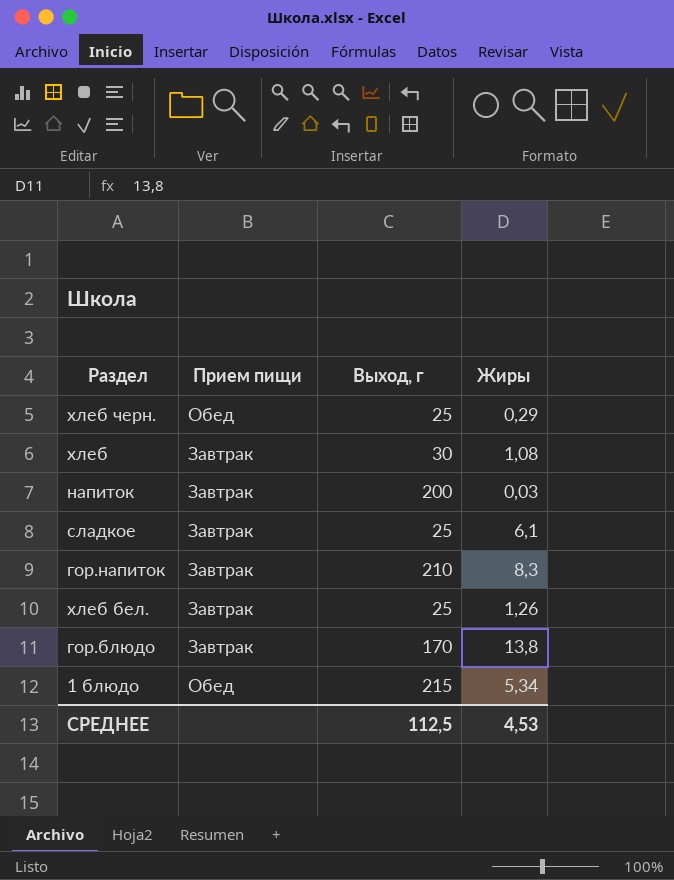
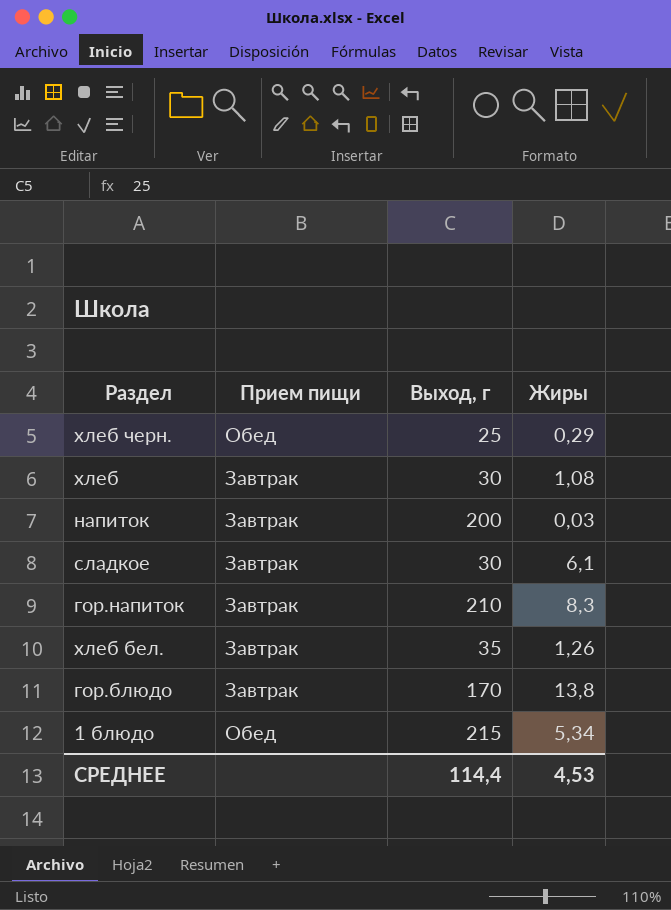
сладкое | Выход, г: 25 -> 30
хлеб бел. | Выход, г: 25 -> 35
СРЕДНЕЕ | Выход, г: 112,5 -> 114,4

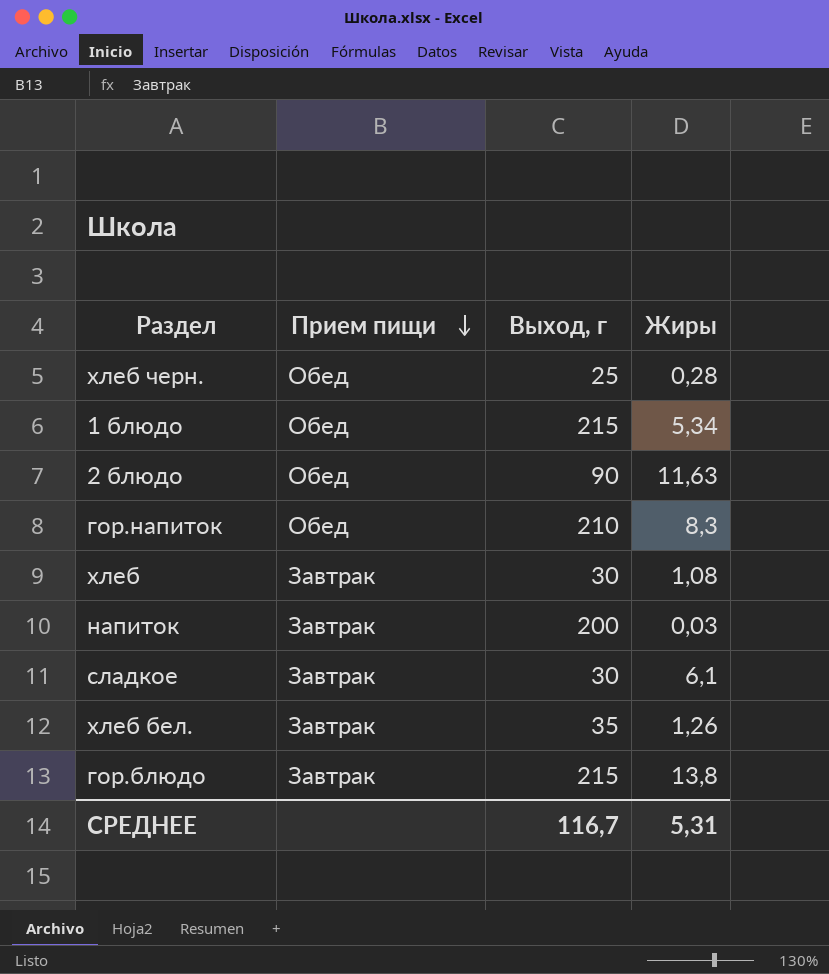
row order: none -> Прием пищи descending
хлеб черн. | Жиры: 0,29 -> 0,28
row 2 блюдо: none -> Обед | 90 | 11,63
гор.напиток | Прием пищи: Завтрак -> Обед
гор.блюдо | Выход, г: 170 -> 215
СРЕДНЕЕ | Выход, г: 114,4 -> 116,7
СРЕДНЕЕ | Жиры: 4,53 -> 5,31

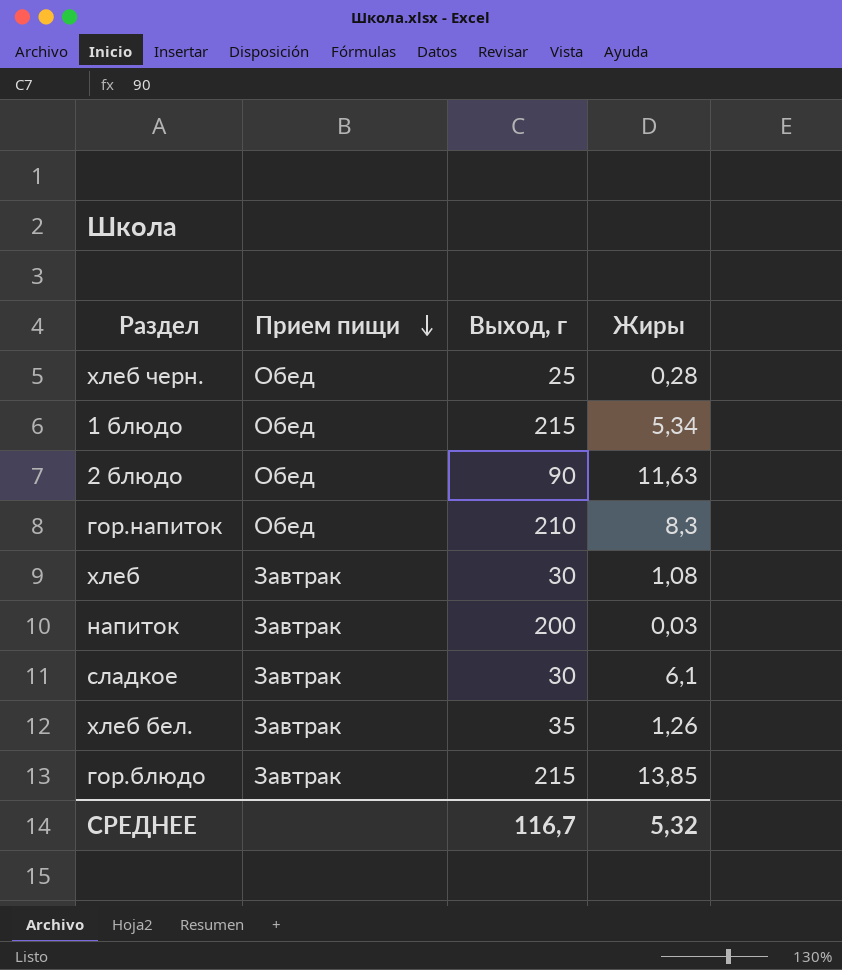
гор.блюдо | Жиры: 13,8 -> 13,85
СРЕДНЕЕ | Жиры: 5,31 -> 5,32

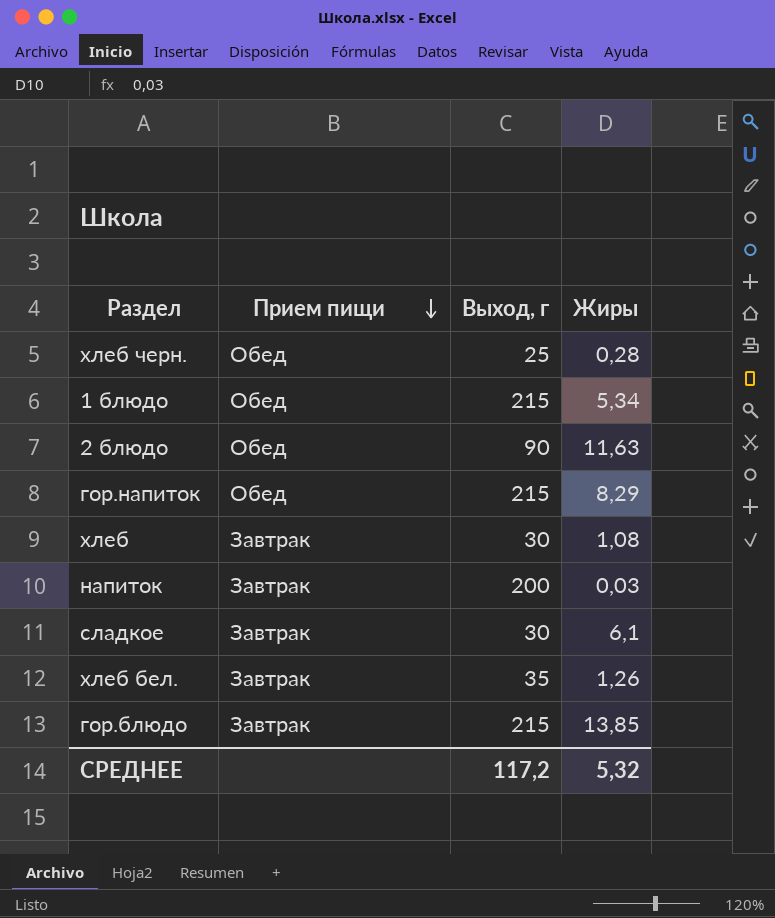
гор.напиток | Выход, г: 210 -> 215
гор.напиток | Жиры: 8,3 -> 8,29
СРЕДНЕЕ | Выход, г: 116,7 -> 117,2

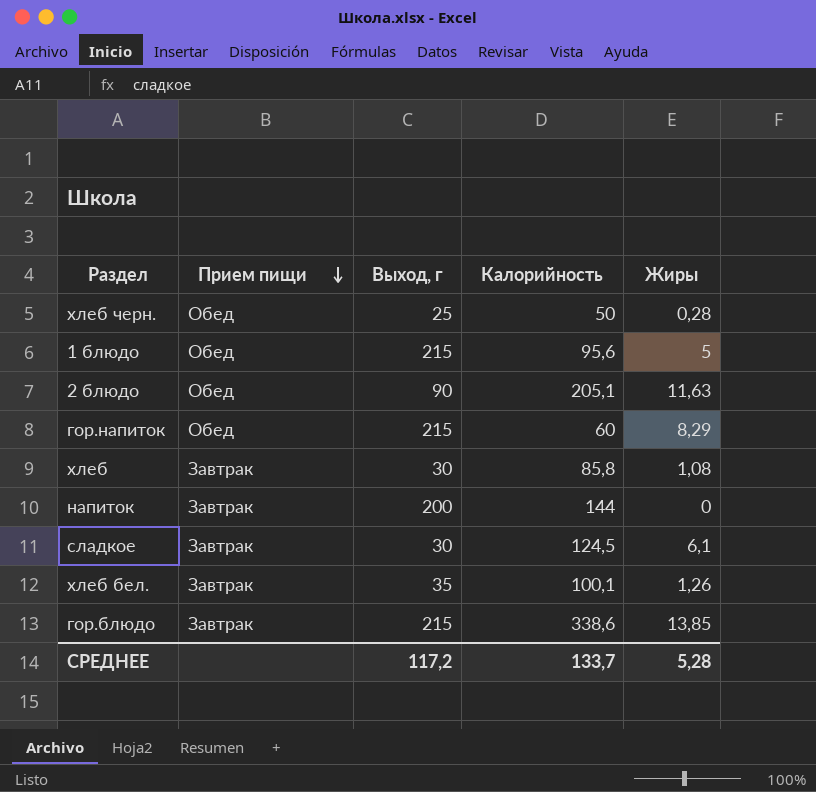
column Калорийность | position: none -> 4
1 блюдо | Жиры: 5,34 -> 5
напиток | Жиры: 0,03 -> 0
СРЕДНЕЕ | Жиры: 5,32 -> 5,28

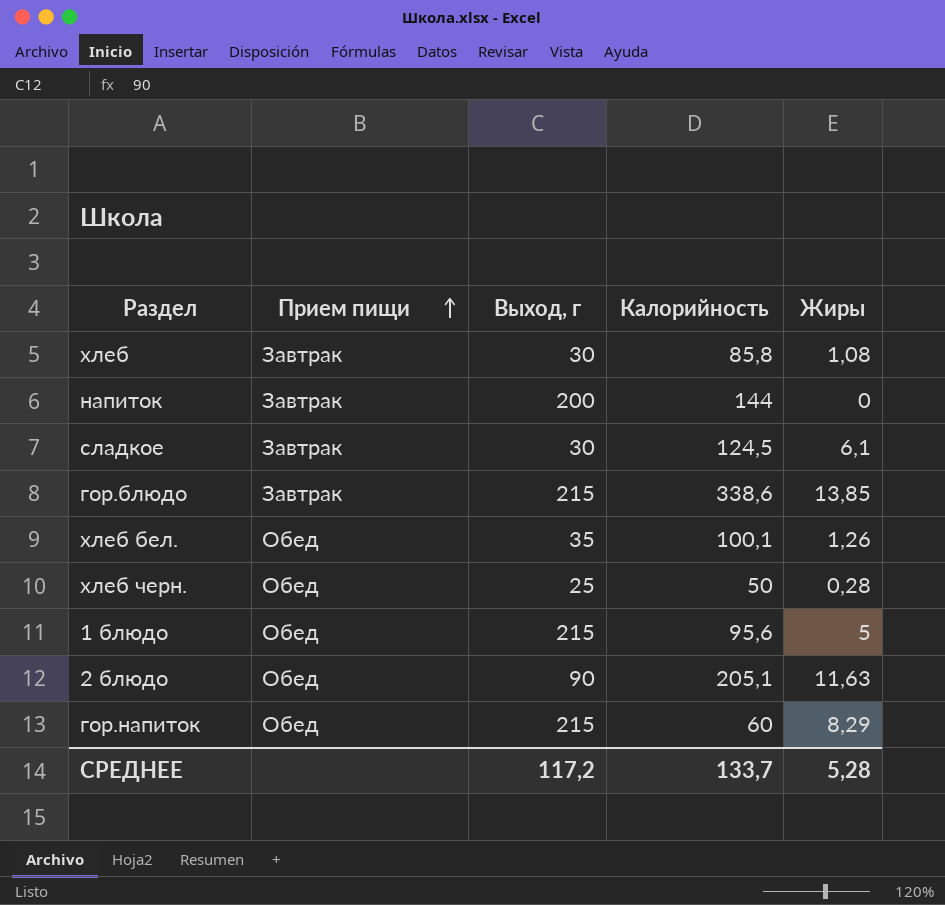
row order: Прием пищи descending -> Прием пищи ascending
хлеб бел. | Прием пищи: Завтрак -> Обед

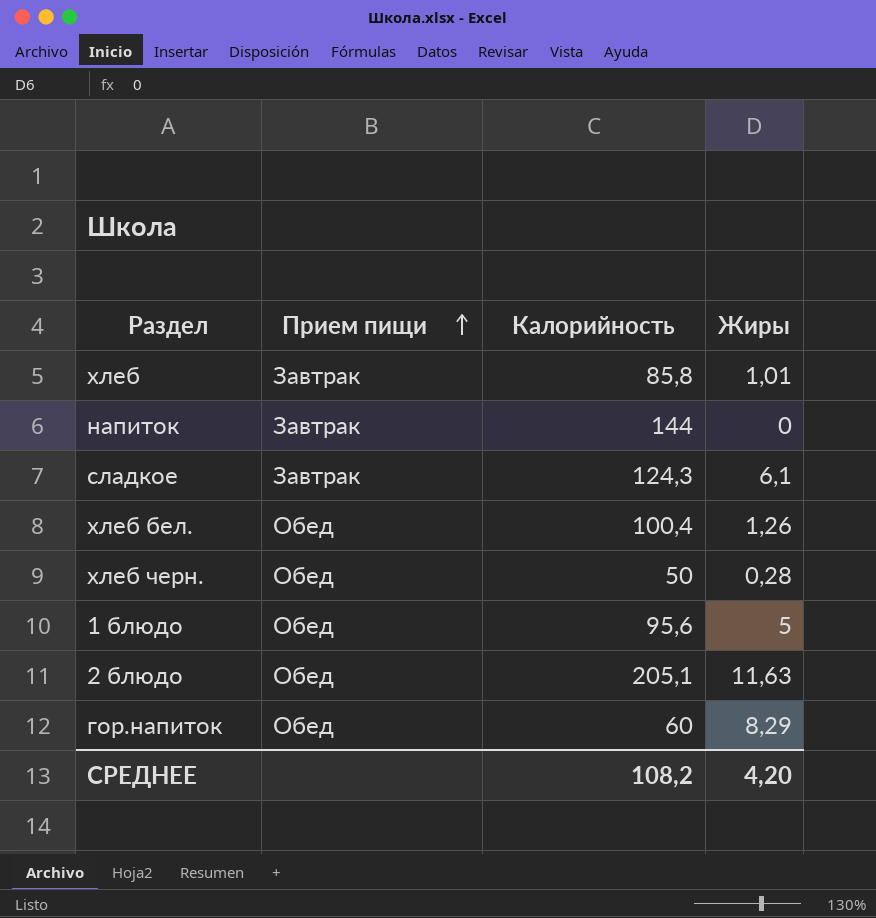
column Выход, г | position: 3 -> none
row гор.блюдо: Завтрак | 215 | 338,6 | 13,85 -> none
хлеб | Жиры: 1,08 -> 1,01
сладкое | Калорийность: 124,5 -> 124,3
хлеб бел. | Калорийность: 100,1 -> 100,4
СРЕДНЕЕ | Калорийность: 133,7 -> 108,2
СРЕДНЕЕ | Жиры: 5,28 -> 4,20

